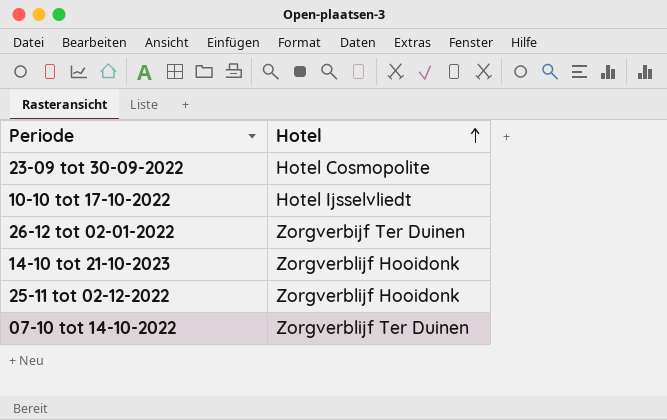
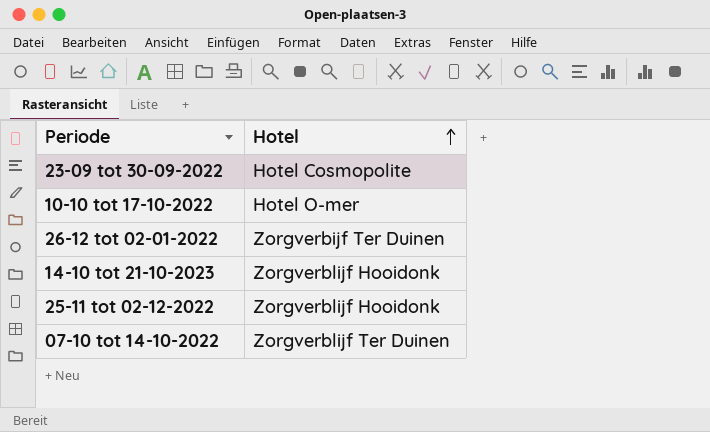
10-10 tot 17-10-2022 | Hotel: Hotel Ijsselvliedt -> Hotel O-mer

